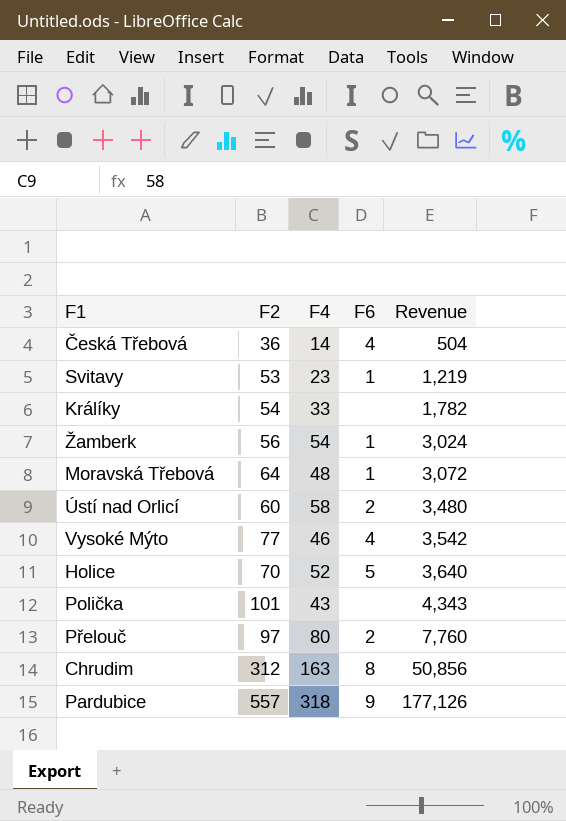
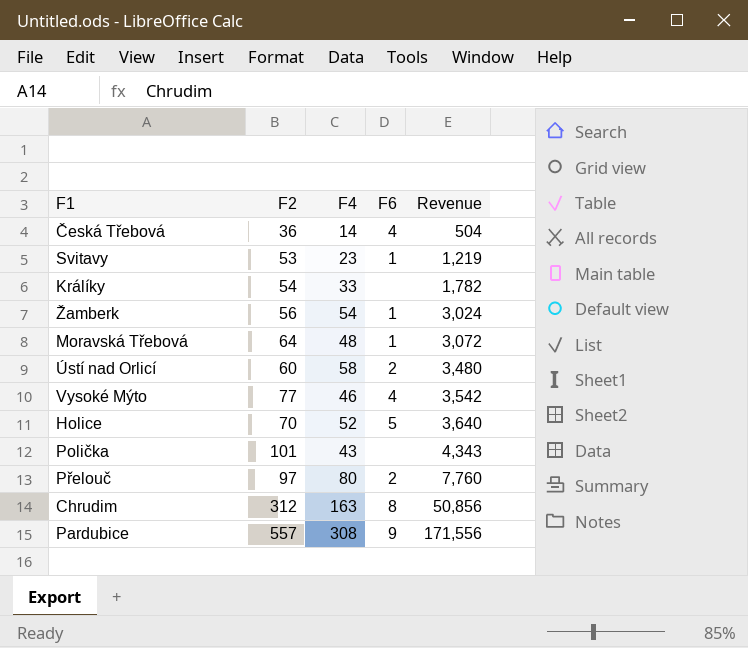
Pardubice | F4: 318 -> 308
Pardubice | Revenue: 177,126 -> 171,556

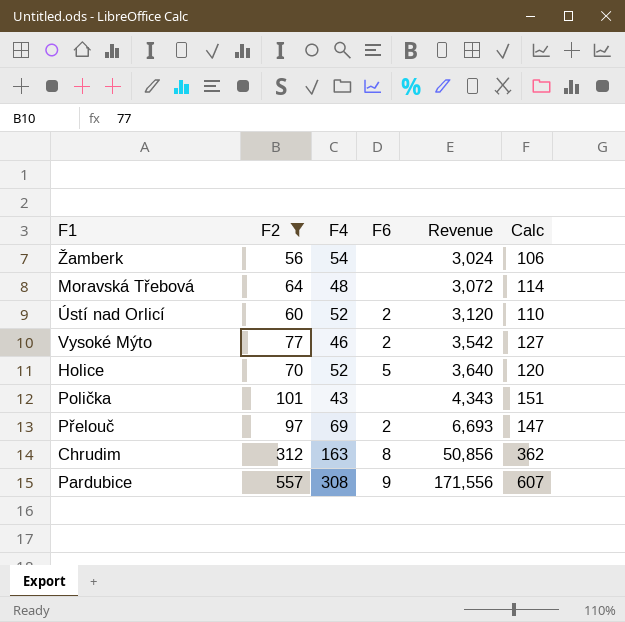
filter: none -> F2 >= 56
column Calc | formula: none -> [F2] + 50
Žamberk | F6: 1 -> none
Moravská Třebová | F6: 1 -> none
Ústí nad Orlicí | F4: 58 -> 52
Ústí nad Orlicí | Revenue: 3,480 -> 3,120
Vysoké Mýto | F6: 4 -> 2
Přelouč | F4: 80 -> 69
Přelouč | Revenue: 7,760 -> 6,693

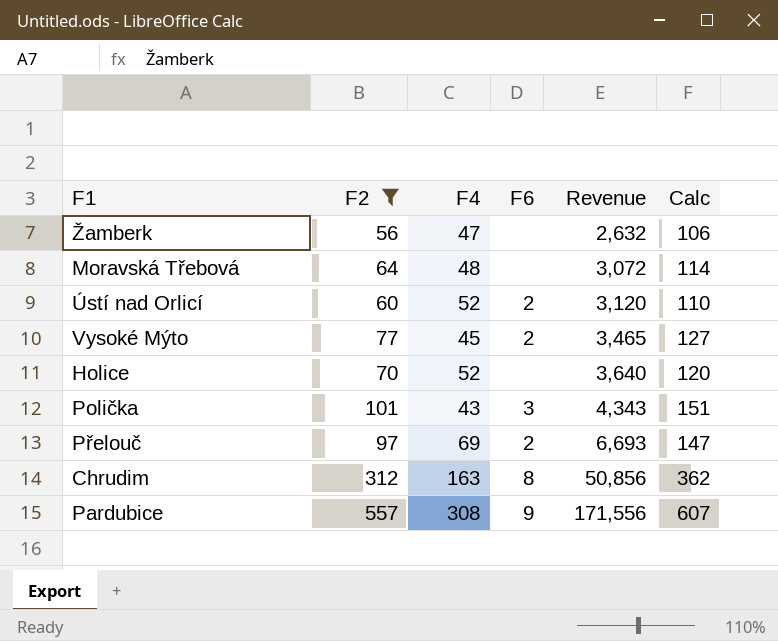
Žamberk | F4: 54 -> 47
Žamberk | Revenue: 3,024 -> 2,632
Vysoké Mýto | F4: 46 -> 45
Vysoké Mýto | Revenue: 3,542 -> 3,465
Holice | F6: 5 -> none
Polička | F6: none -> 3

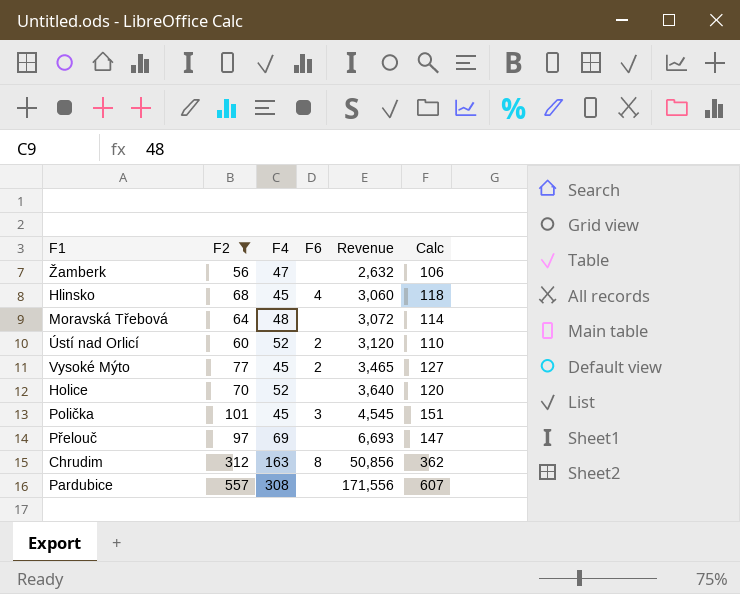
row Hlinsko: none -> 68 | 45 | 4 | 3,060 | 118
Polička | F4: 43 -> 45
Polička | Revenue: 4,343 -> 4,545
Přelouč | F6: 2 -> none
Pardubice | F6: 9 -> none

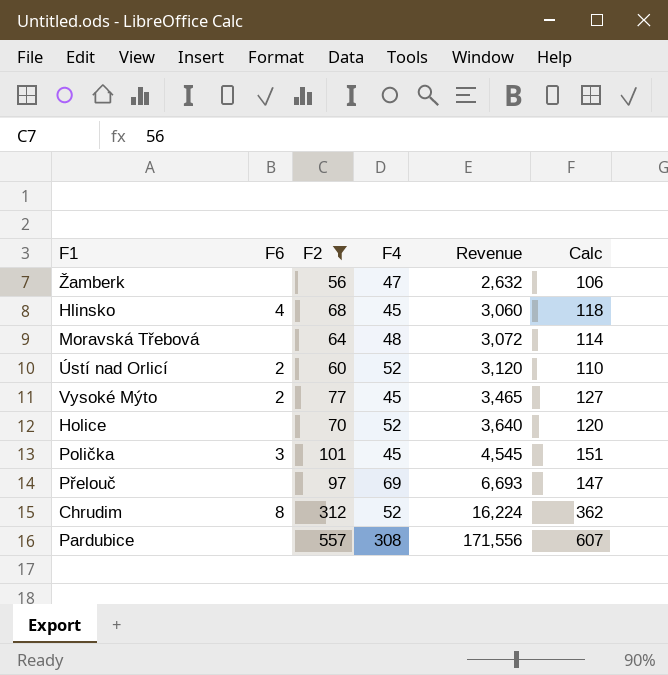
column F6 | position: 4 -> 2
Chrudim | F4: 163 -> 52
Chrudim | Revenue: 50,856 -> 16,224

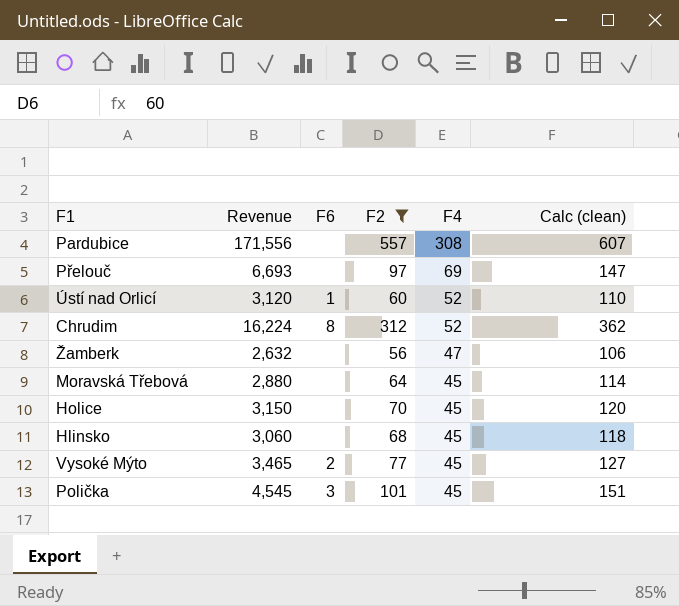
row order: Revenue ascending -> F4 descending
column Revenue | position: 5 -> 2
column name: Calc -> Calc (clean)
Ústí nad Orlicí | F6: 2 -> 1
Moravská Třebová | Revenue: 3,072 -> 2,880
Moravská Třebová | F4: 48 -> 45
Holice | Revenue: 3,640 -> 3,150
Holice | F4: 52 -> 45
Hlinsko | F6: 4 -> none

